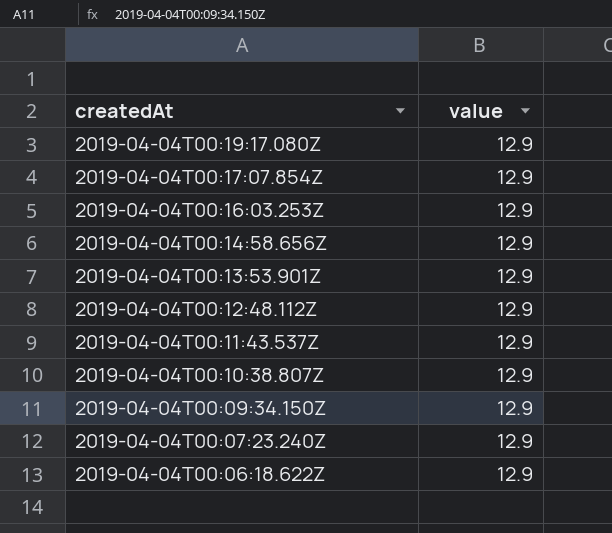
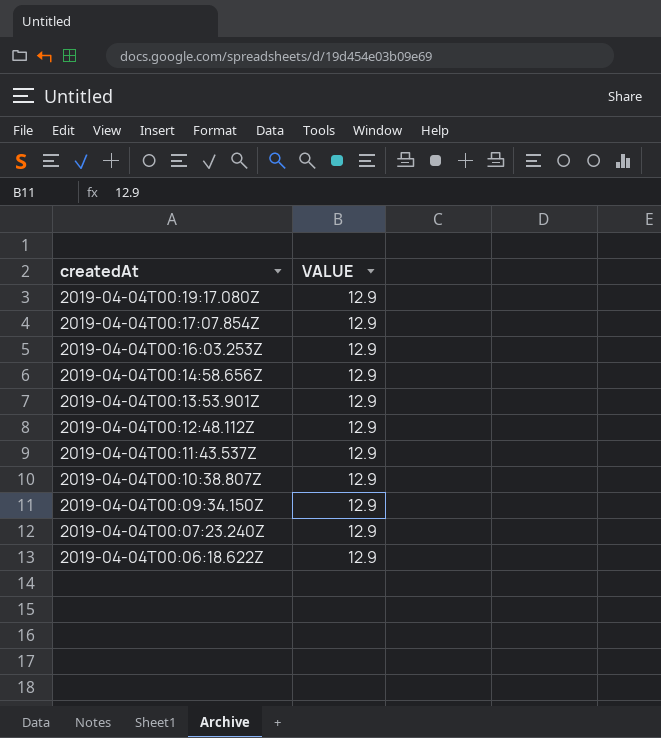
column name: value -> VALUE

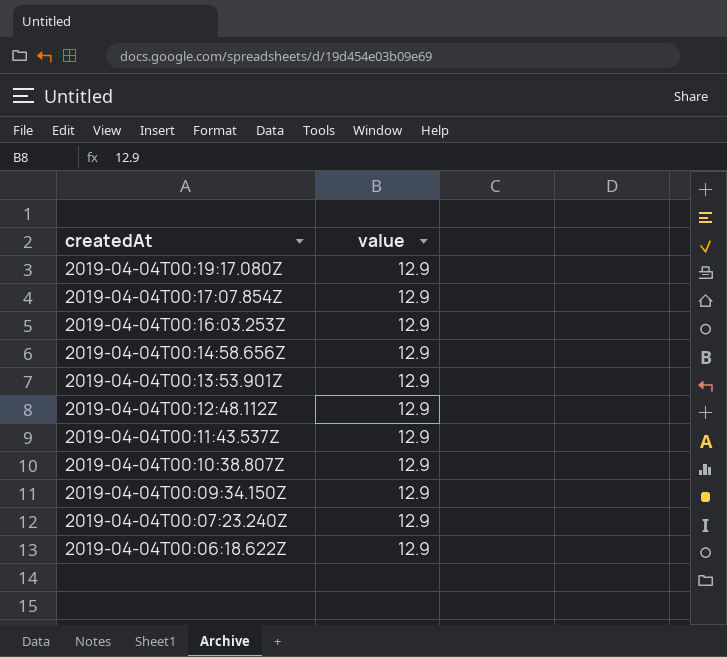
column name: VALUE -> value

